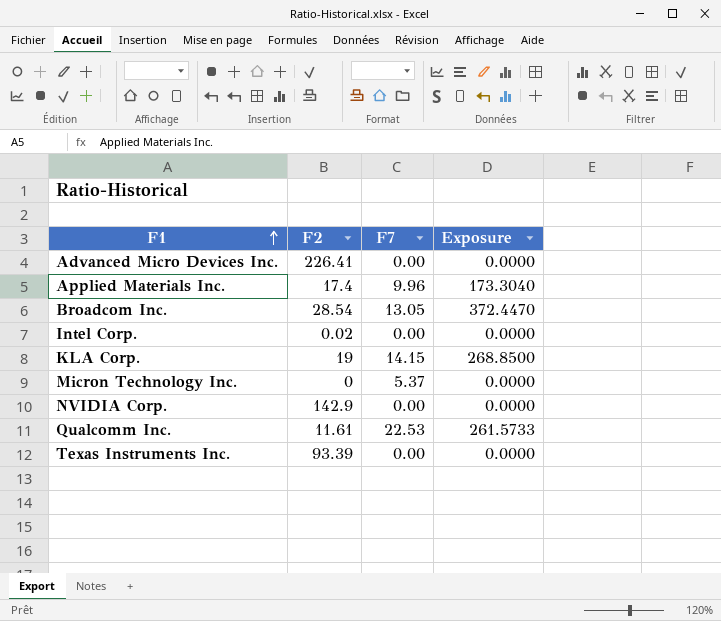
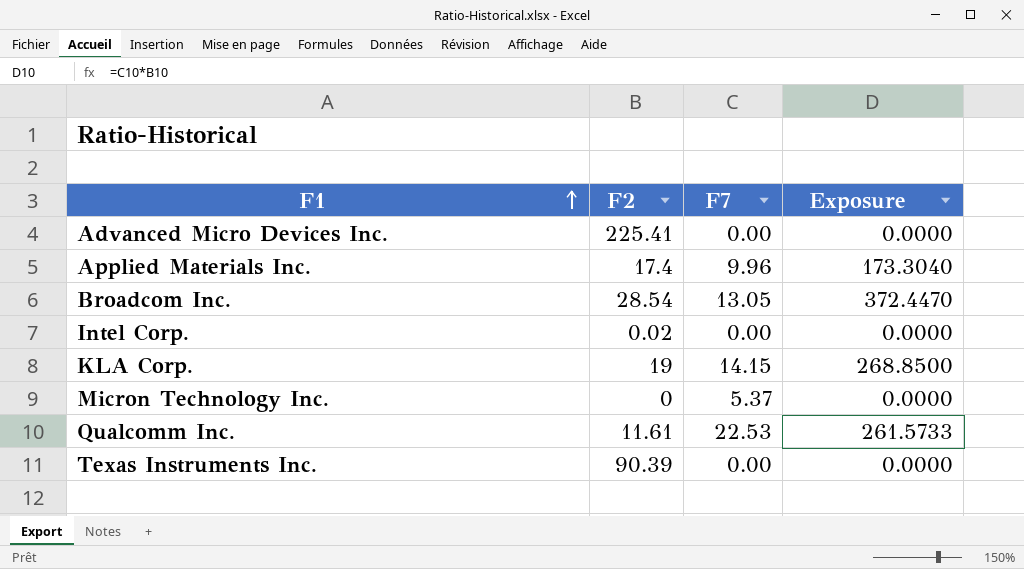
row NVIDIA Corp.: 142.9 | 0.00 | 0.0000 -> none
Advanced Micro Devices Inc. | F2: 226.41 -> 225.41
Texas Instruments Inc. | F2: 93.39 -> 90.39

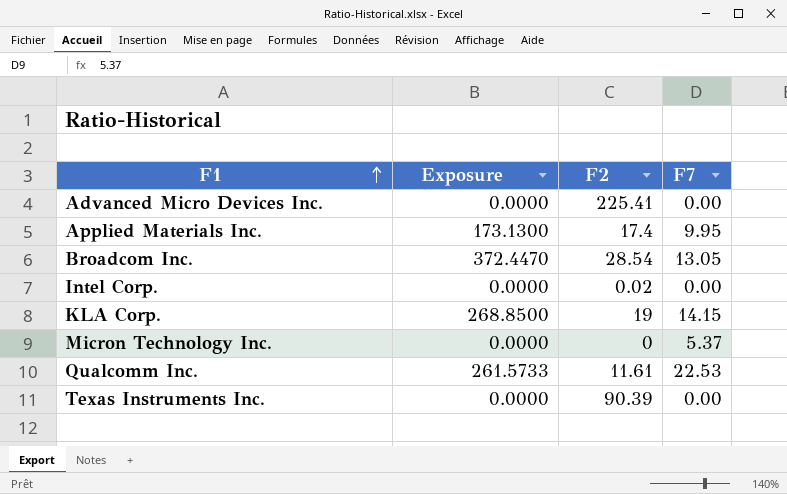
column Exposure | position: 4 -> 2
Applied Materials Inc. | Exposure: 173.3040 -> 173.1300
Applied Materials Inc. | F7: 9.96 -> 9.95

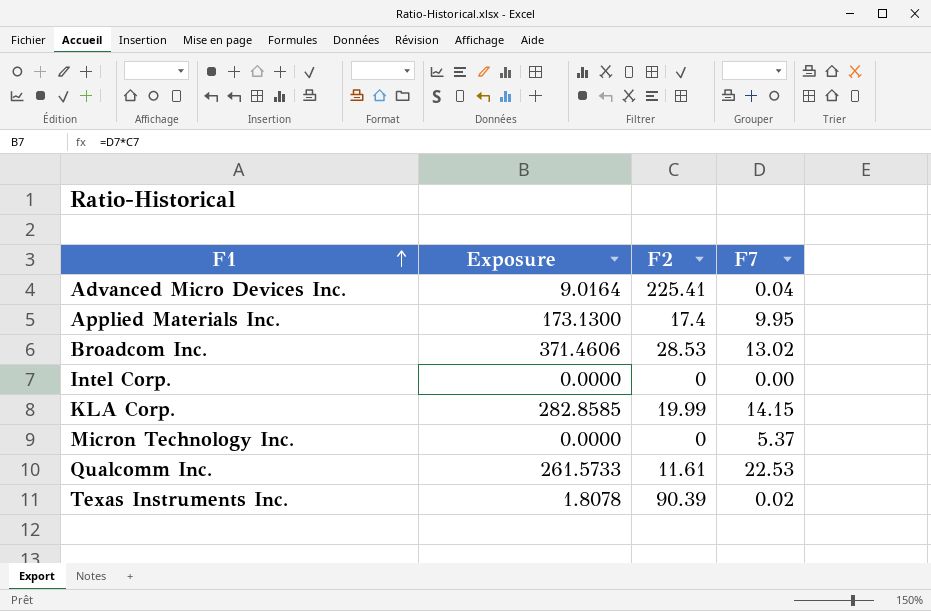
Advanced Micro Devices Inc. | Exposure: 0.0000 -> 9.0164
Advanced Micro Devices Inc. | F7: 0.00 -> 0.04
Broadcom Inc. | Exposure: 372.4470 -> 371.4606
Broadcom Inc. | F2: 28.54 -> 28.53
Broadcom Inc. | F7: 13.05 -> 13.02
Intel Corp. | F2: 0.02 -> 0
KLA Corp. | Exposure: 268.8500 -> 282.8585
KLA Corp. | F2: 19 -> 19.99
Texas Instruments Inc. | Exposure: 0.0000 -> 1.8078
Texas Instruments Inc. | F7: 0.00 -> 0.02

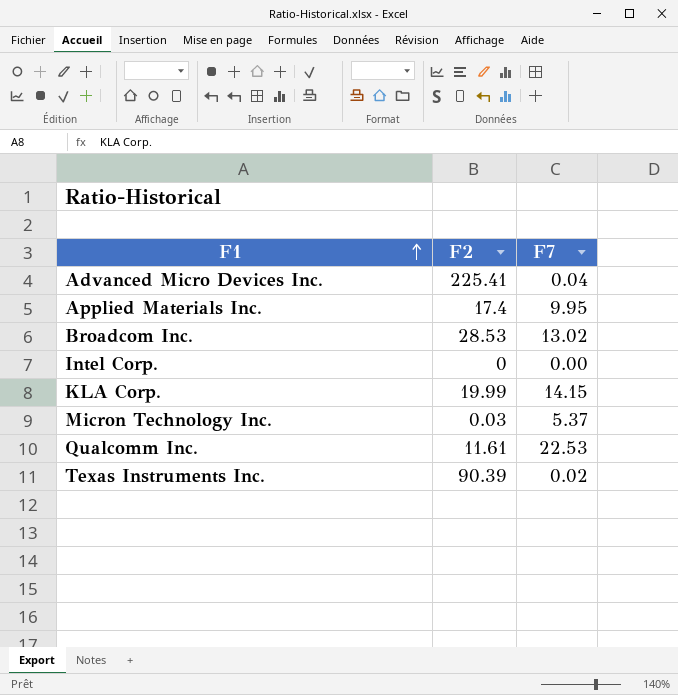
column Exposure | formula: [F2] * [F7] -> none
Micron Technology Inc. | F2: 0 -> 0.03

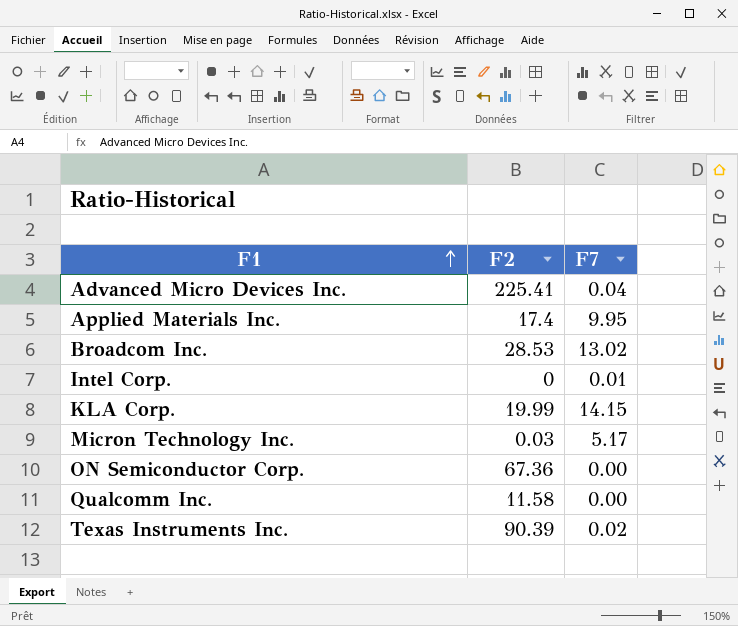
Intel Corp. | F7: 0.00 -> 0.01
Micron Technology Inc. | F7: 5.37 -> 5.17
row ON Semiconductor Corp.: none -> 67.36 | 0.00
Qualcomm Inc. | F2: 11.61 -> 11.58
Qualcomm Inc. | F7: 22.53 -> 0.00

